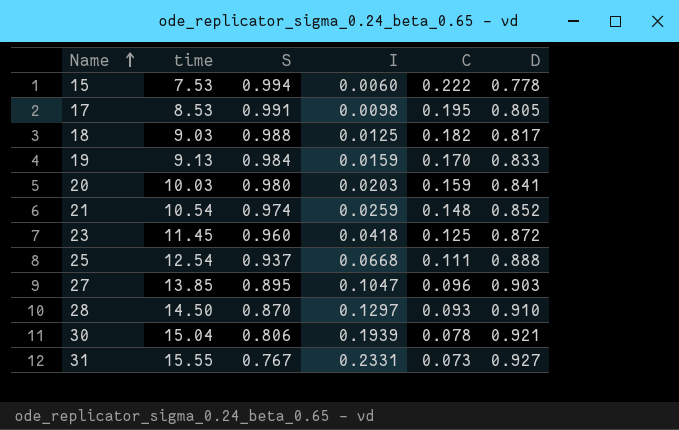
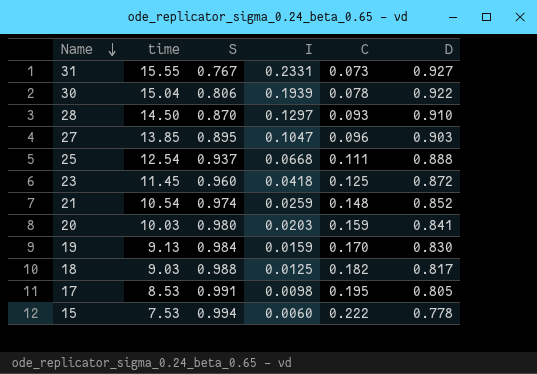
row order: Name ascending -> Name descending
30 | D: 0.921 -> 0.922
19 | D: 0.833 -> 0.830

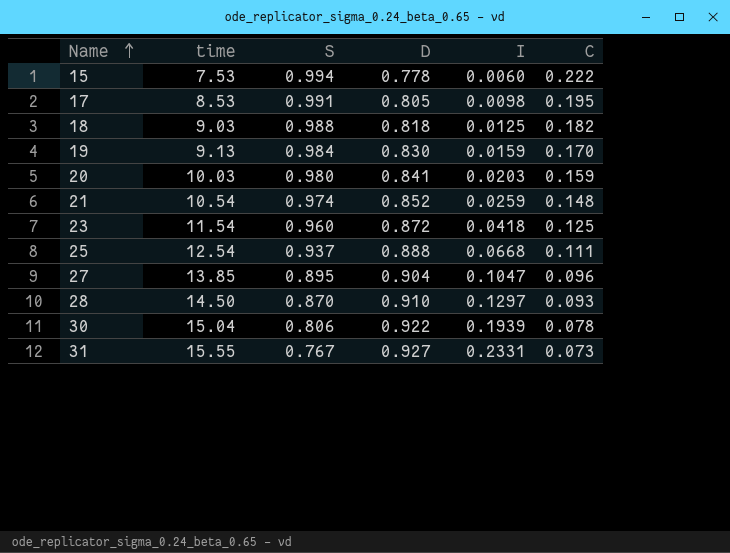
row order: Name descending -> Name ascending
column D | position: 6 -> 4
18 | D: 0.817 -> 0.818
23 | time: 11.45 -> 11.54
27 | D: 0.903 -> 0.904

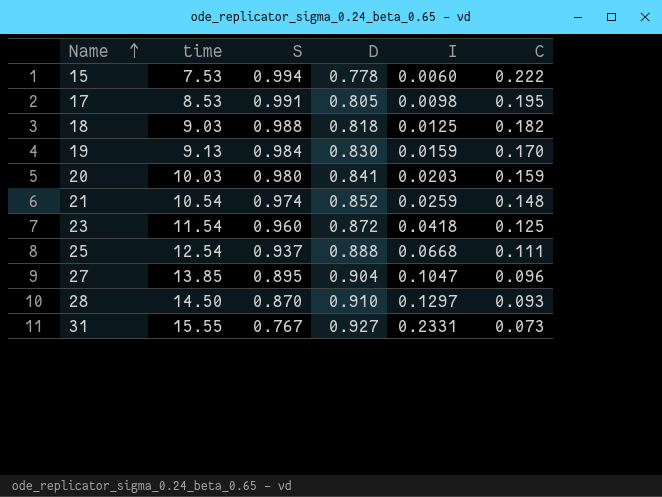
row 30: 15.04 | 0.806 | 0.922 | 0.1939 | 0.078 -> none

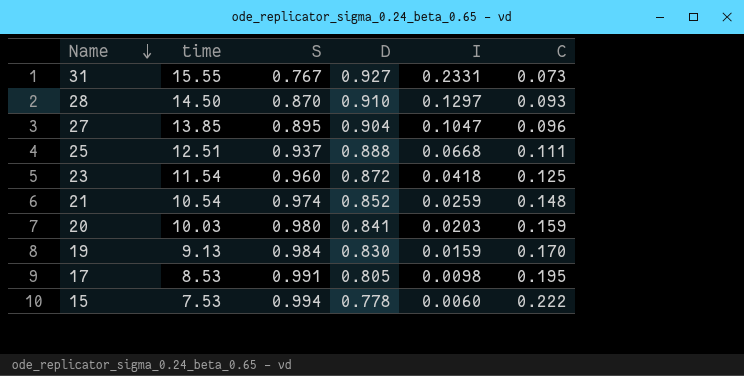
row order: Name ascending -> Name descending
row 18: 9.03 | 0.988 | 0.818 | 0.0125 | 0.182 -> none
25 | time: 12.54 -> 12.51

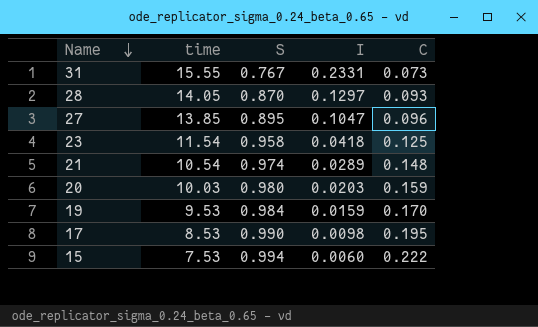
column D | position: 4 -> none
row 25: 12.51 | 0.937 | 0.888 | 0.0668 | 0.111 -> none
28 | time: 14.50 -> 14.05
23 | S: 0.960 -> 0.958
21 | I: 0.0259 -> 0.0289
19 | time: 9.13 -> 9.53
17 | S: 0.991 -> 0.990

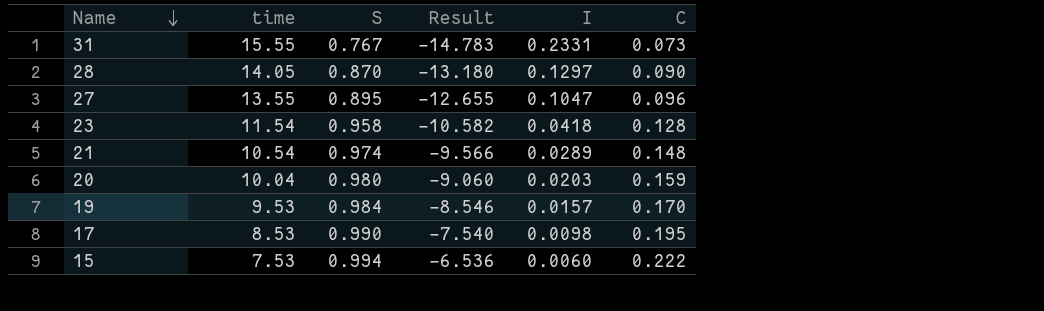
column Result | formula: none -> [S] - [time]
28 | C: 0.093 -> 0.090
27 | time: 13.85 -> 13.55
23 | C: 0.125 -> 0.128
20 | time: 10.03 -> 10.04
19 | I: 0.0159 -> 0.0157

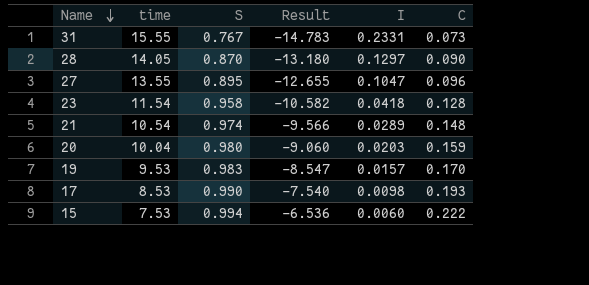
19 | S: 0.984 -> 0.983
19 | Result: -8.546 -> -8.547
17 | C: 0.195 -> 0.193

